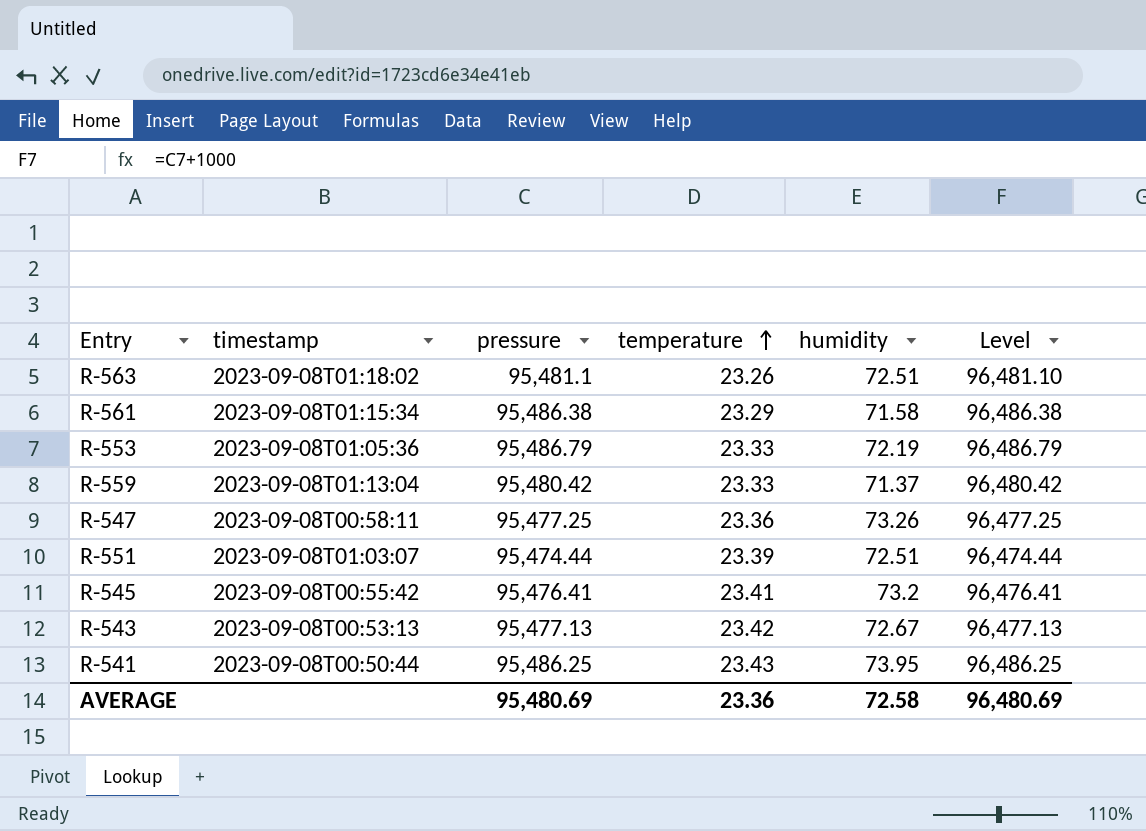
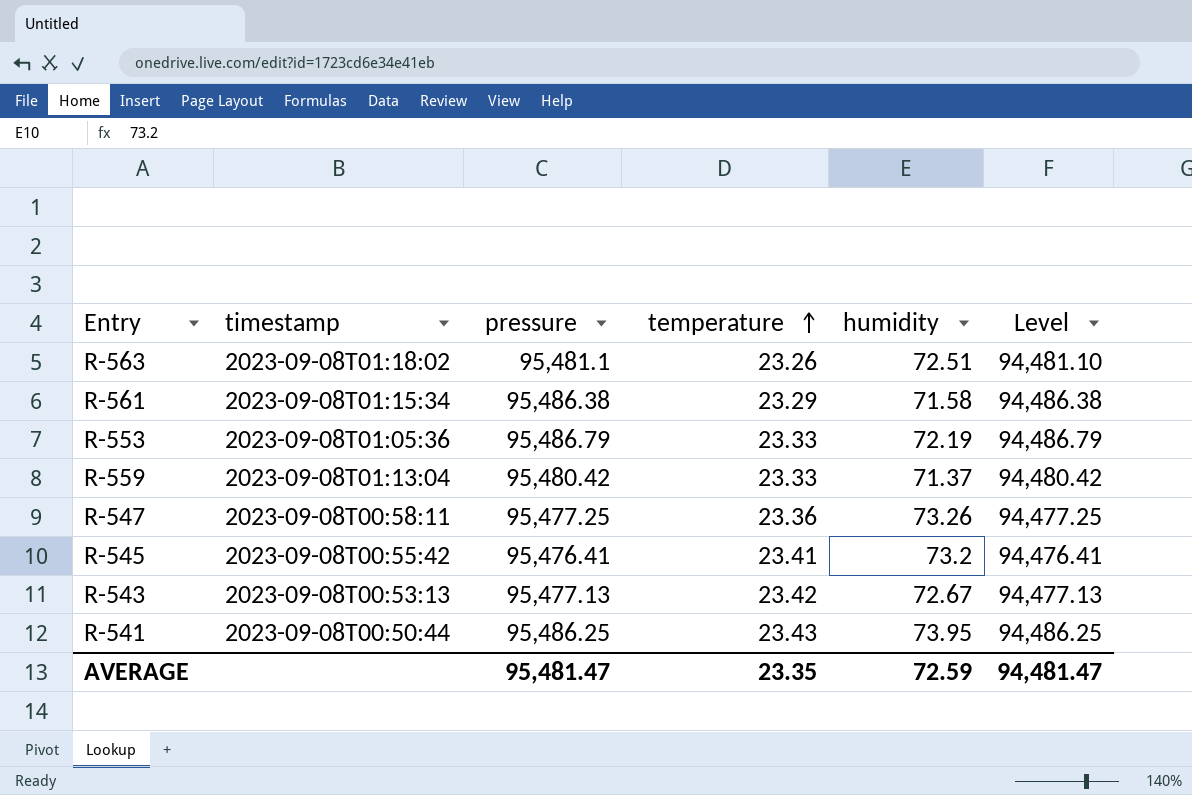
column Level | formula: [pressure] + 1000 -> [pressure] - 1000
row R-551: 2023-09-08T01:03:07 | 95,474.44 | 23.39 | 72.51 | 96,474.44 -> none
AVERAGE | pressure: 95,480.69 -> 95,481.47
AVERAGE | temperature: 23.36 -> 23.35
AVERAGE | humidity: 72.58 -> 72.59
AVERAGE | Level: 96,480.69 -> 94,481.47

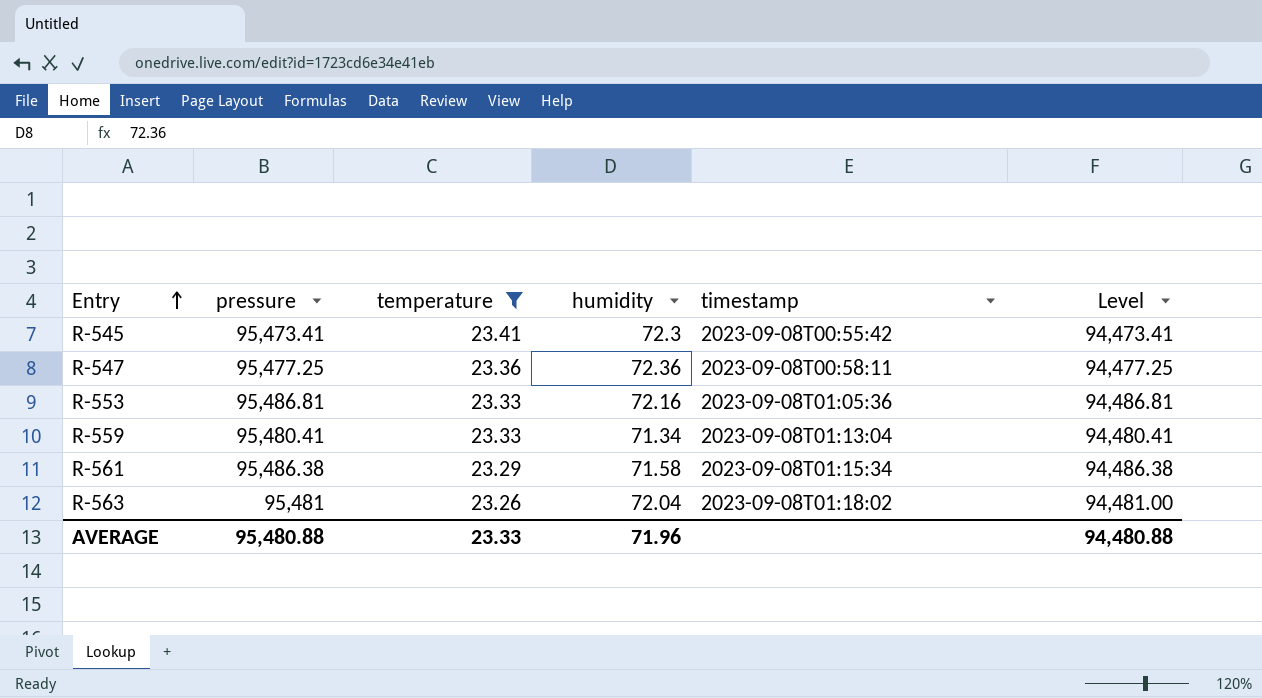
filter: none -> temperature <= 23.41
row order: temperature ascending -> Entry ascending
column timestamp | position: 2 -> 5
R-545 | pressure: 95,476.41 -> 95,473.41
R-545 | humidity: 73.2 -> 72.3
R-545 | Level: 94,476.41 -> 94,473.41
R-547 | humidity: 73.26 -> 72.36
R-553 | pressure: 95,486.79 -> 95,486.81
R-553 | humidity: 72.19 -> 72.16
R-553 | Level: 94,486.79 -> 94,486.81
R-559 | pressure: 95,480.42 -> 95,480.41
R-559 | humidity: 71.37 -> 71.34
R-559 | Level: 94,480.42 -> 94,480.41
R-563 | pressure: 95,481.1 -> 95,481
R-563 | humidity: 72.51 -> 72.04
R-563 | Level: 94,481.10 -> 94,481.00
AVERAGE | pressure: 95,481.47 -> 95,480.88
AVERAGE | temperature: 23.35 -> 23.33
AVERAGE | humidity: 72.59 -> 71.96
AVERAGE | Level: 94,481.47 -> 94,480.88

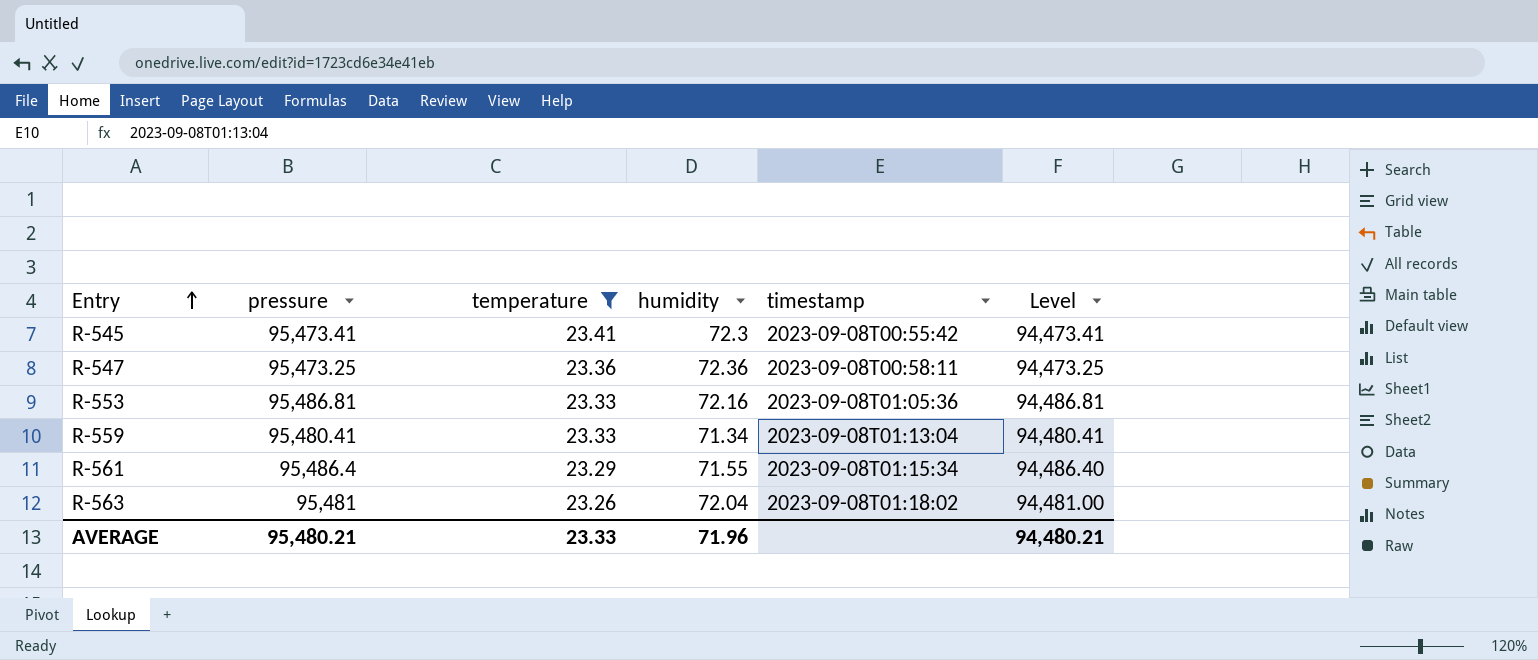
R-547 | pressure: 95,477.25 -> 95,473.25
R-547 | Level: 94,477.25 -> 94,473.25
R-561 | pressure: 95,486.38 -> 95,486.4
R-561 | humidity: 71.58 -> 71.55
R-561 | Level: 94,486.38 -> 94,486.40
AVERAGE | pressure: 95,480.88 -> 95,480.21
AVERAGE | Level: 94,480.88 -> 94,480.21

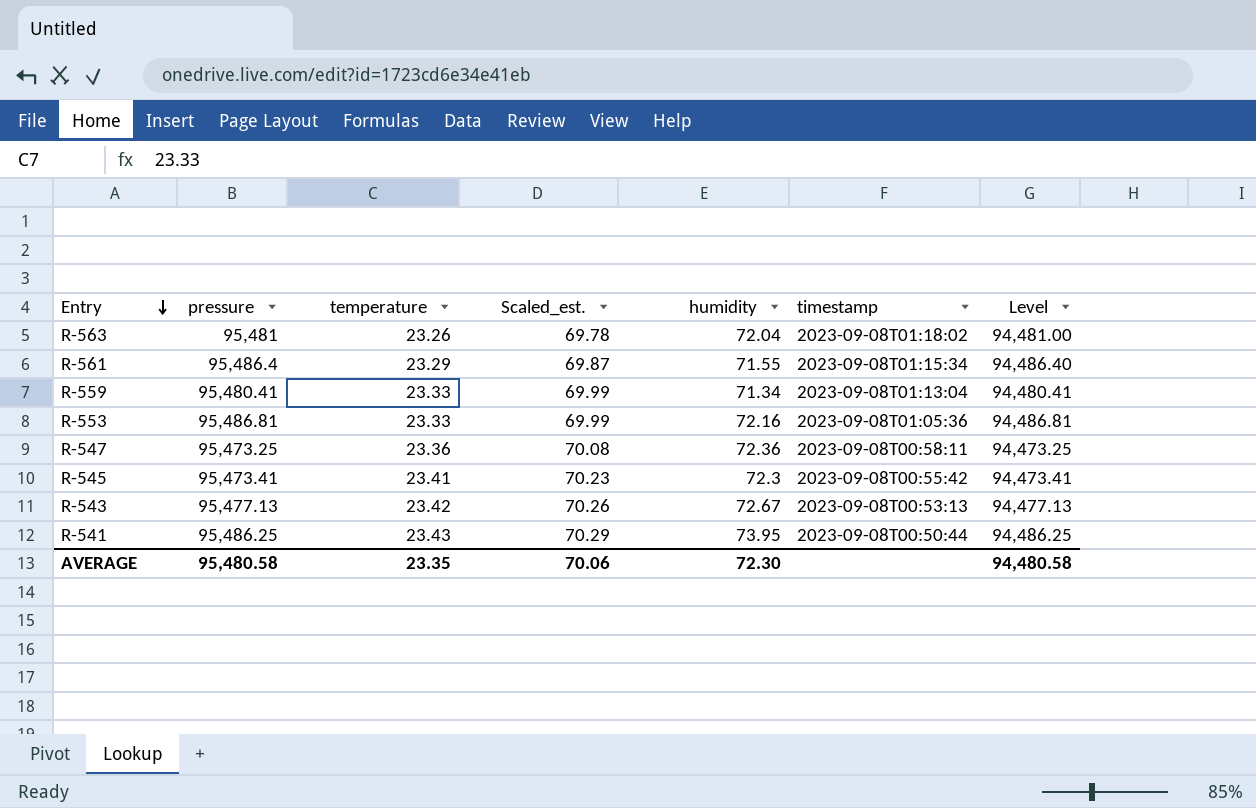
filter: temperature <= 23.41 -> none
row order: Entry ascending -> Entry descending
column Scaled_est. | formula: none -> [temperature] * 3
AVERAGE | pressure: 95,480.21 -> 95,480.58
AVERAGE | temperature: 23.33 -> 23.35
AVERAGE | humidity: 71.96 -> 72.30
AVERAGE | Level: 94,480.21 -> 94,480.58

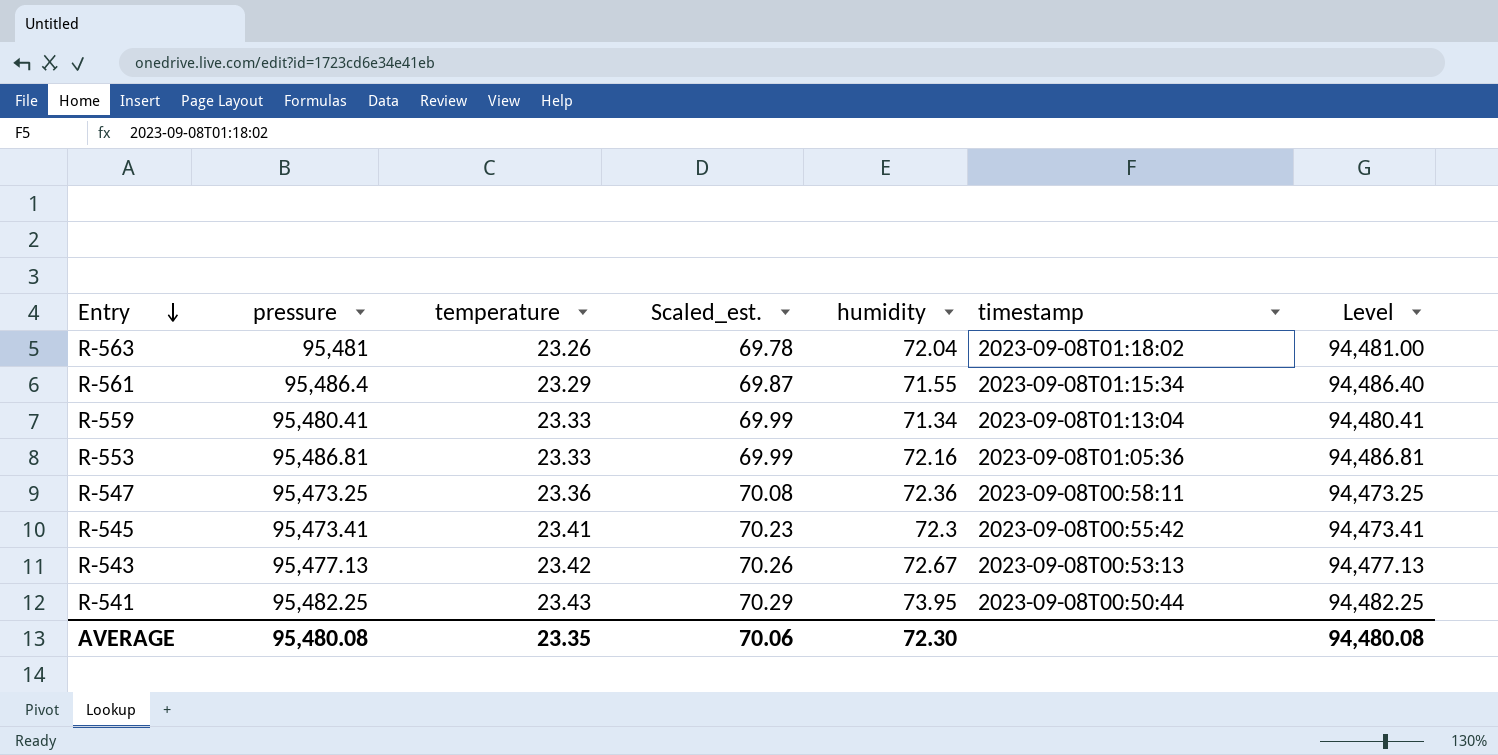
R-541 | pressure: 95,486.25 -> 95,482.25
R-541 | Level: 94,486.25 -> 94,482.25
AVERAGE | pressure: 95,480.58 -> 95,480.08
AVERAGE | Level: 94,480.58 -> 94,480.08

